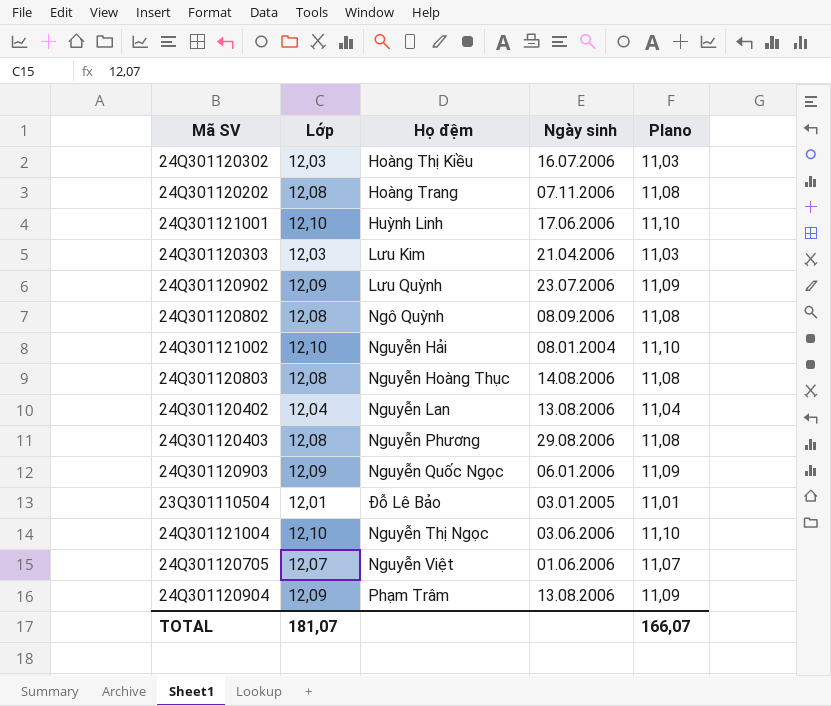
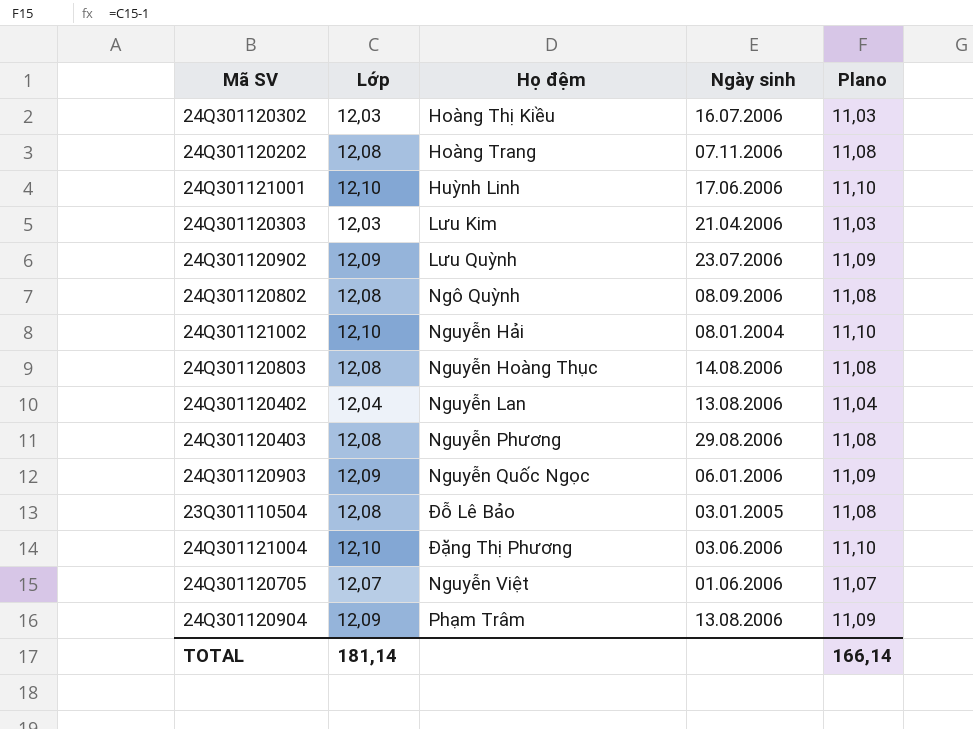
23Q301110504 | Lớp: 12,01 -> 12,08
23Q301110504 | Plano: 11,01 -> 11,08
24Q301121004 | Họ đệm: Nguyễn Thị Ngọc -> Đặng Thị Phương
TOTAL | Lớp: 181,07 -> 181,14
TOTAL | Plano: 166,07 -> 166,14

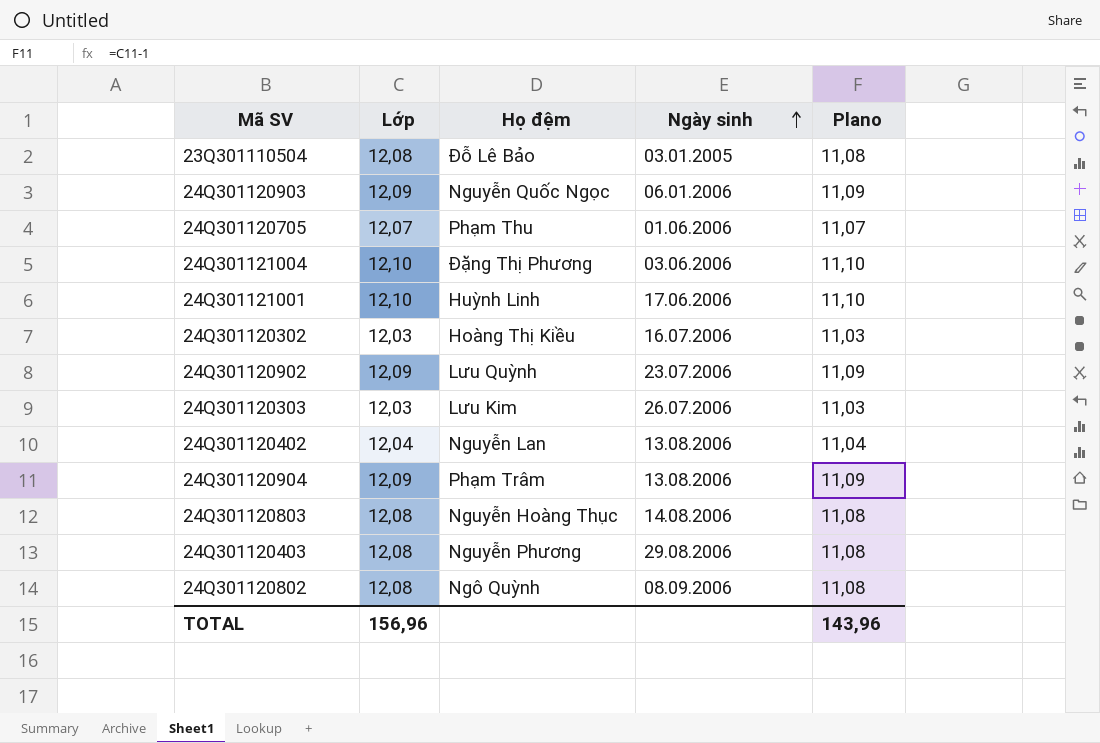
row order: none -> Ngày sinh ascending
row 24Q301120202: 12,08 | Hoàng Trang | 07.11.2006 | 11,08 -> none
row 24Q301121002: 12,10 | Nguyễn Hải | 08.01.2004 | 11,10 -> none
24Q301120705 | Họ đệm: Nguyễn Việt -> Phạm Thu
24Q301120303 | Ngày sinh: 21.04.2006 -> 26.07.2006
TOTAL | Lớp: 181,14 -> 156,96
TOTAL | Plano: 166,14 -> 143,96

